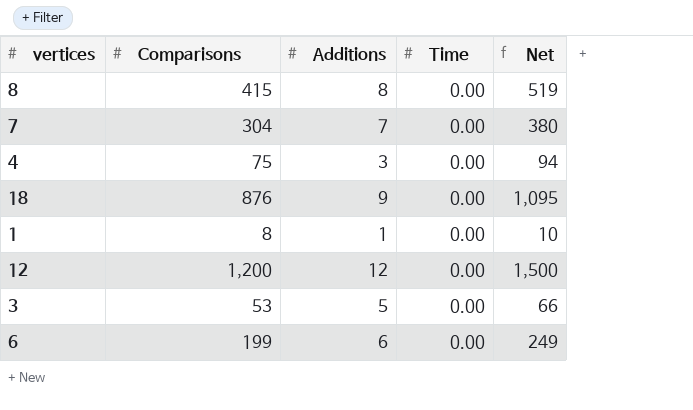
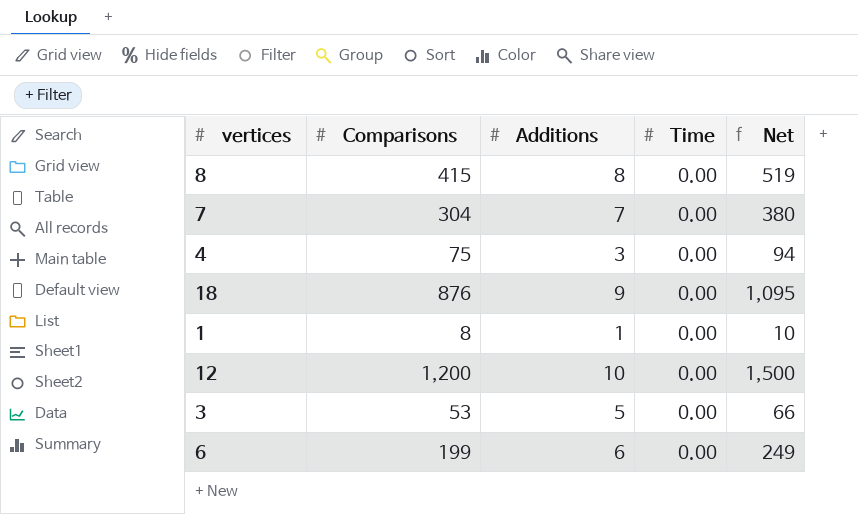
12 | Additions: 12 -> 10

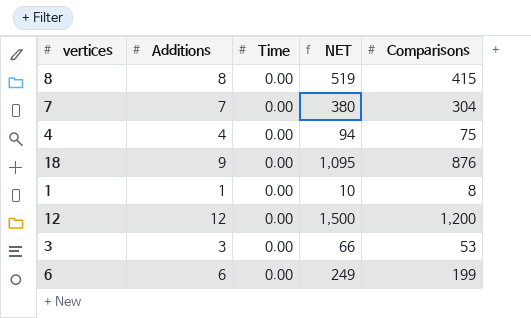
column name: Net -> NET
column Comparisons | position: 2 -> 5
4 | Additions: 3 -> 4
12 | Additions: 10 -> 12
3 | Additions: 5 -> 3

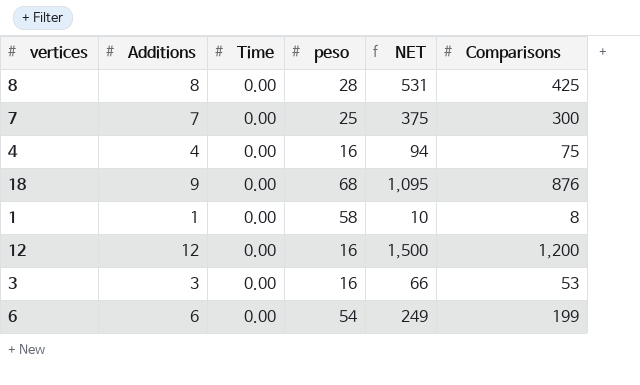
column peso | position: none -> 4
8 | NET: 519 -> 531
8 | Comparisons: 415 -> 425
7 | NET: 380 -> 375
7 | Comparisons: 304 -> 300

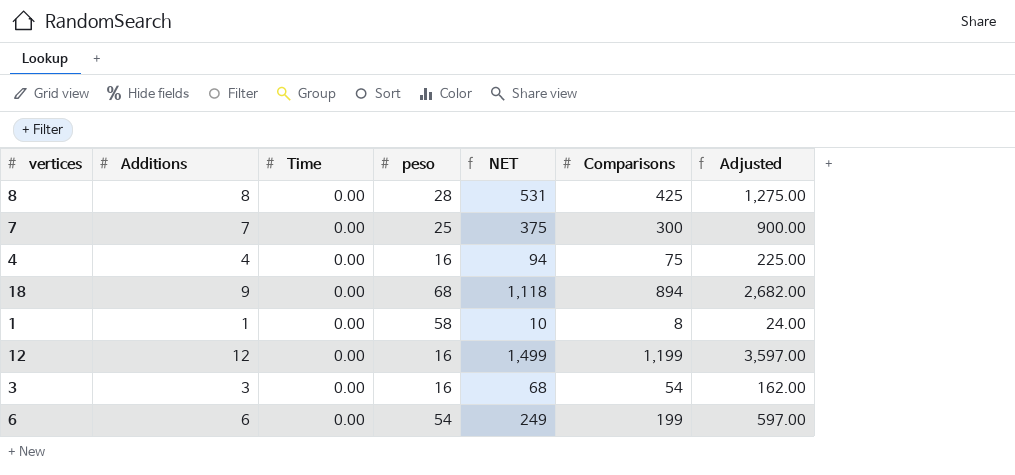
column Adjusted | formula: none -> [Comparisons] * 3
18 | NET: 1,095 -> 1,118
18 | Comparisons: 876 -> 894
12 | NET: 1,500 -> 1,499
12 | Comparisons: 1,200 -> 1,199
3 | NET: 66 -> 68
3 | Comparisons: 53 -> 54

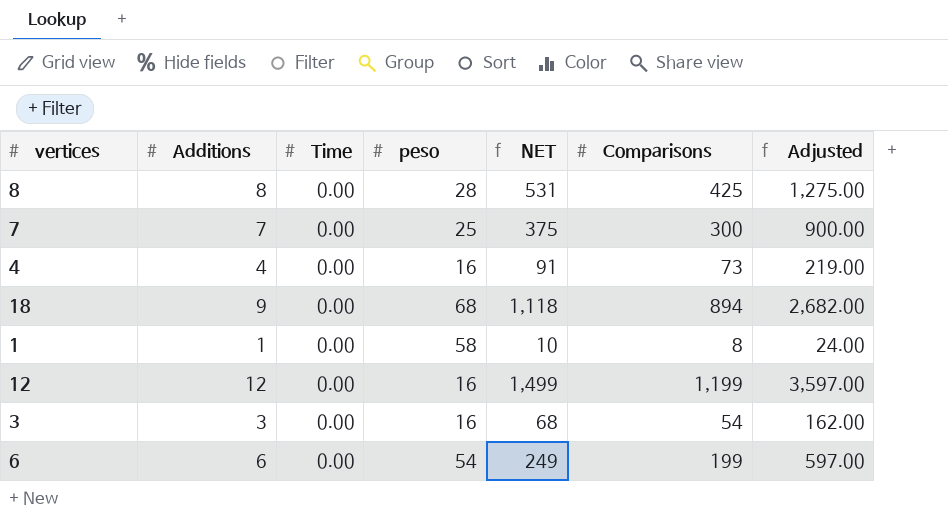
4 | NET: 94 -> 91
4 | Comparisons: 75 -> 73
4 | Adjusted: 225.00 -> 219.00

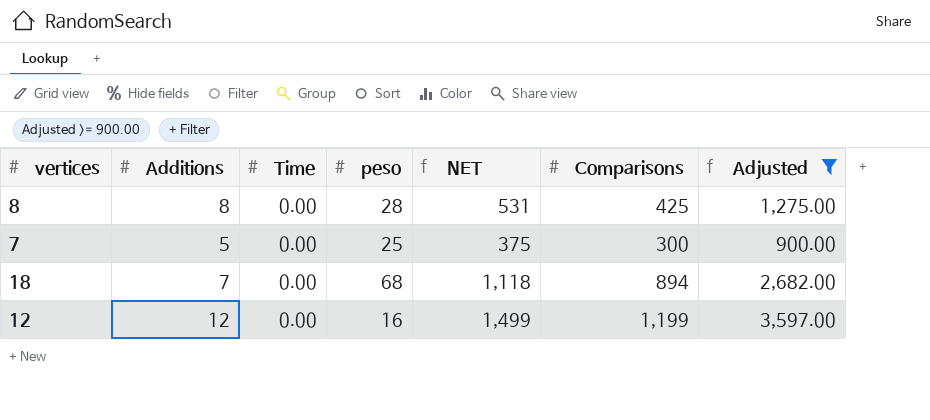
filter: none -> Adjusted >= 900.00
7 | Additions: 7 -> 5
18 | Additions: 9 -> 7

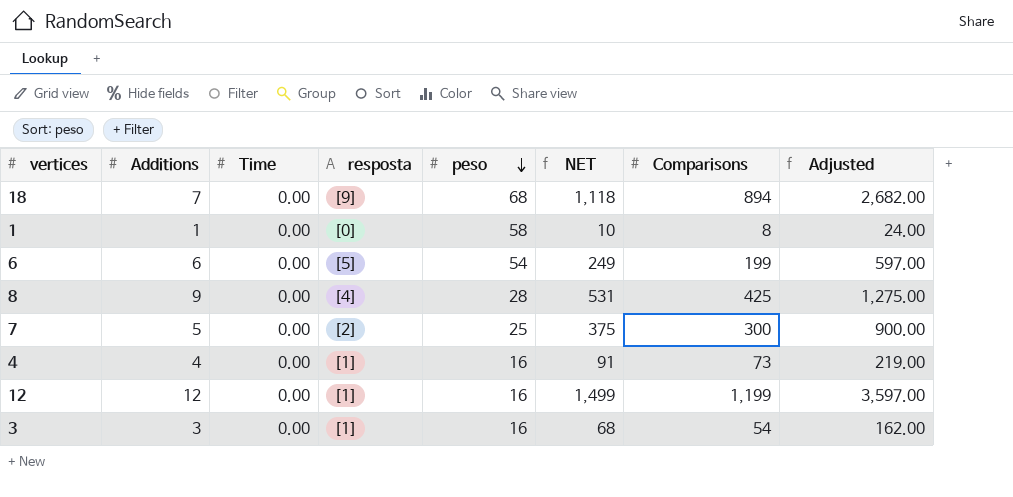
filter: Adjusted >= 900.00 -> none
row order: none -> peso descending
column resposta | position: none -> 4
8 | Additions: 8 -> 9

